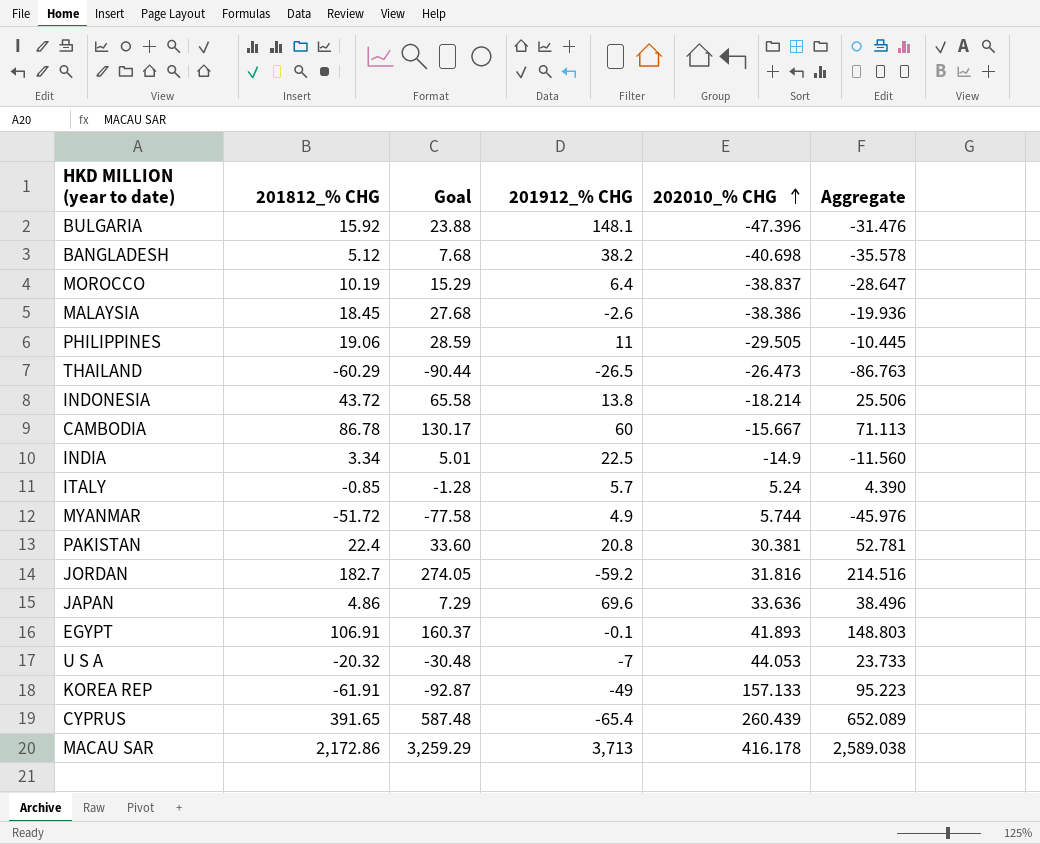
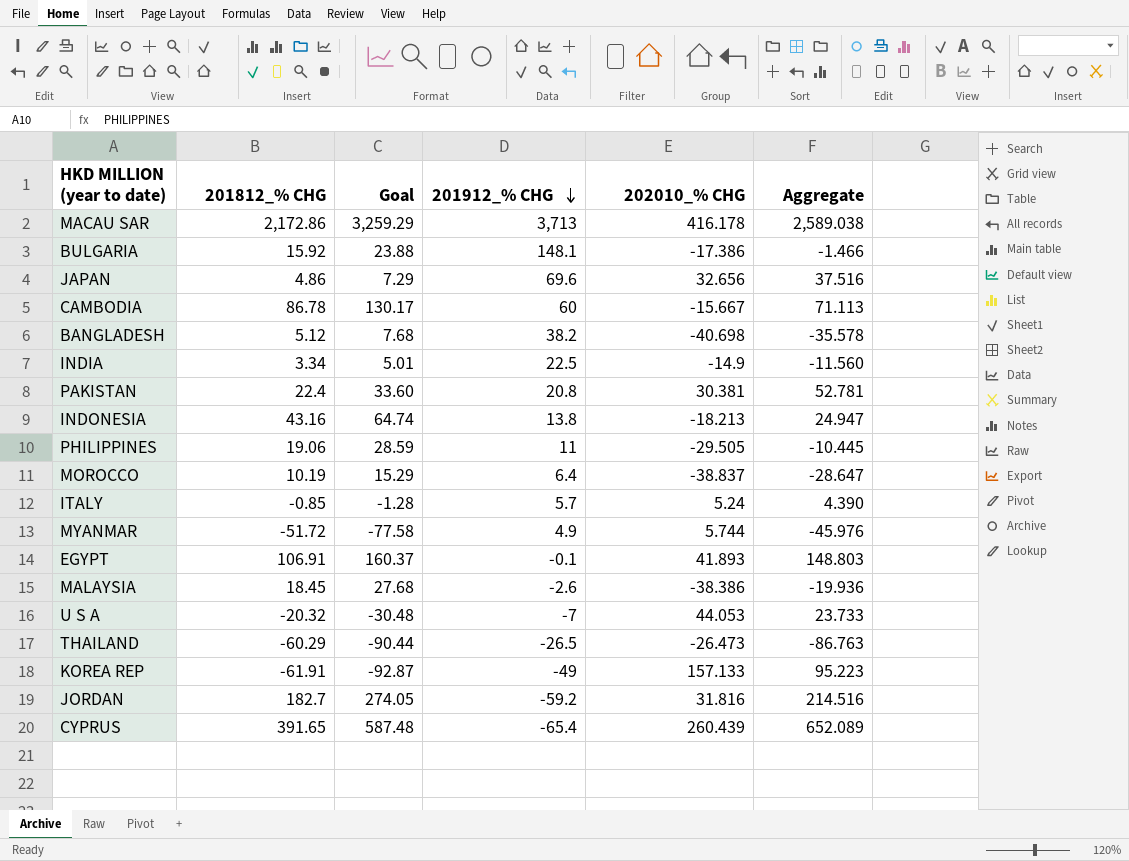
row order: 202010_% CHG ascending -> 201912_% CHG descending
BULGARIA | 202010_% CHG: -47.396 -> -17.386
BULGARIA | Aggregate: -31.476 -> -1.466
JAPAN | 202010_% CHG: 33.636 -> 32.656
JAPAN | Aggregate: 38.496 -> 37.516
INDONESIA | 201812_% CHG: 43.72 -> 43.16
INDONESIA | Goal: 65.58 -> 64.74
INDONESIA | 202010_% CHG: -18.214 -> -18.213
INDONESIA | Aggregate: 25.506 -> 24.947

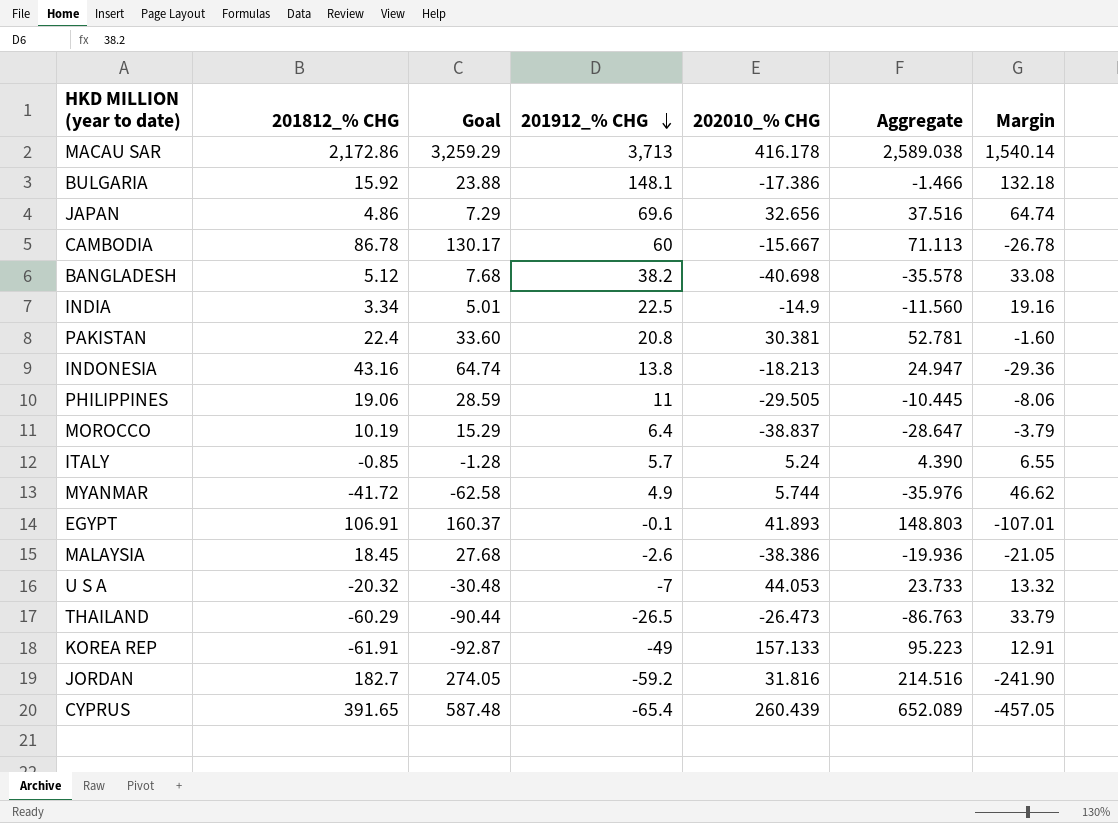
column Margin | formula: none -> [201912_% CHG] - [201812_% CHG]
MYANMAR | 201812_% CHG: -51.72 -> -41.72
MYANMAR | Goal: -77.58 -> -62.58
MYANMAR | Aggregate: -45.976 -> -35.976

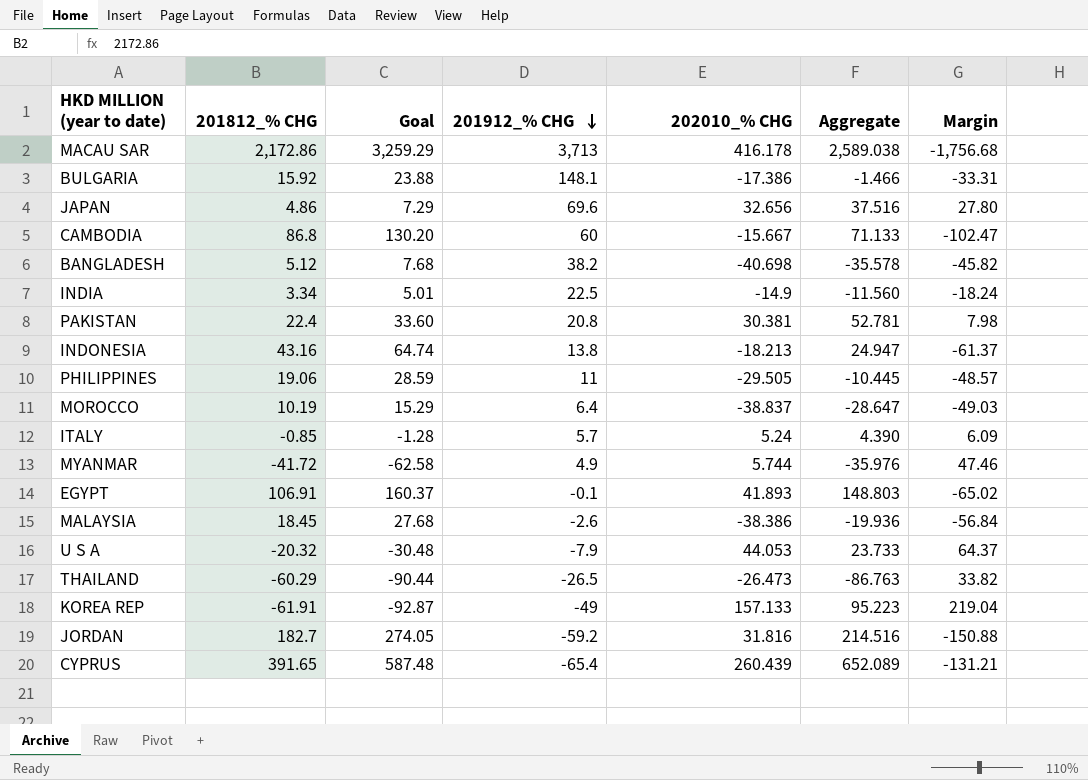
column Margin | formula: [201912_% CHG] - [201812_% CHG] -> [202010_% CHG] - [201812_% CHG]
CAMBODIA | 201812_% CHG: 86.78 -> 86.8
CAMBODIA | Goal: 130.17 -> 130.20
CAMBODIA | Aggregate: 71.113 -> 71.133
U S A | 201912_% CHG: -7 -> -7.9

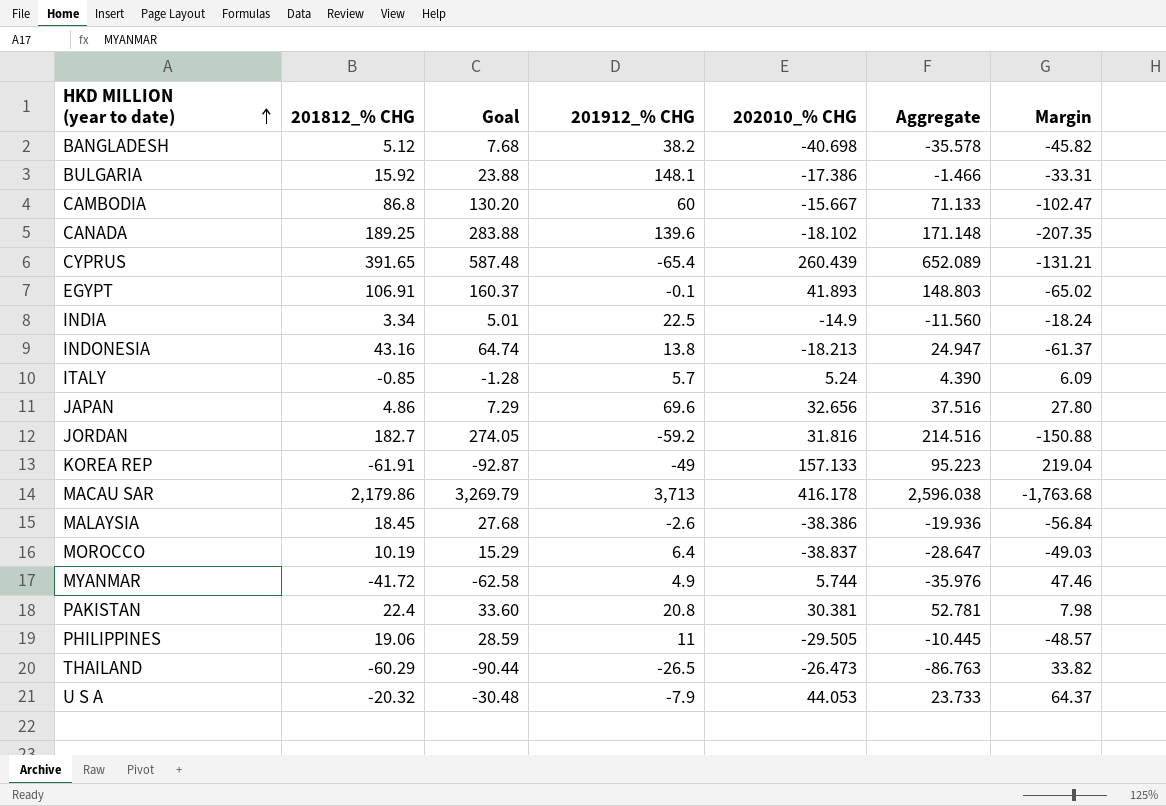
row order: 201912_% CHG descending -> HKD MILLION (year to date) ascending
row CANADA: none -> 189.25 | 283.88 | 139.6 | -18.102 | 171.148 | -207.35
MACAU SAR | 201812_% CHG: 2,172.86 -> 2,179.86
MACAU SAR | Goal: 3,259.29 -> 3,269.79
MACAU SAR | Aggregate: 2,589.038 -> 2,596.038
MACAU SAR | Margin: -1,756.68 -> -1,763.68

